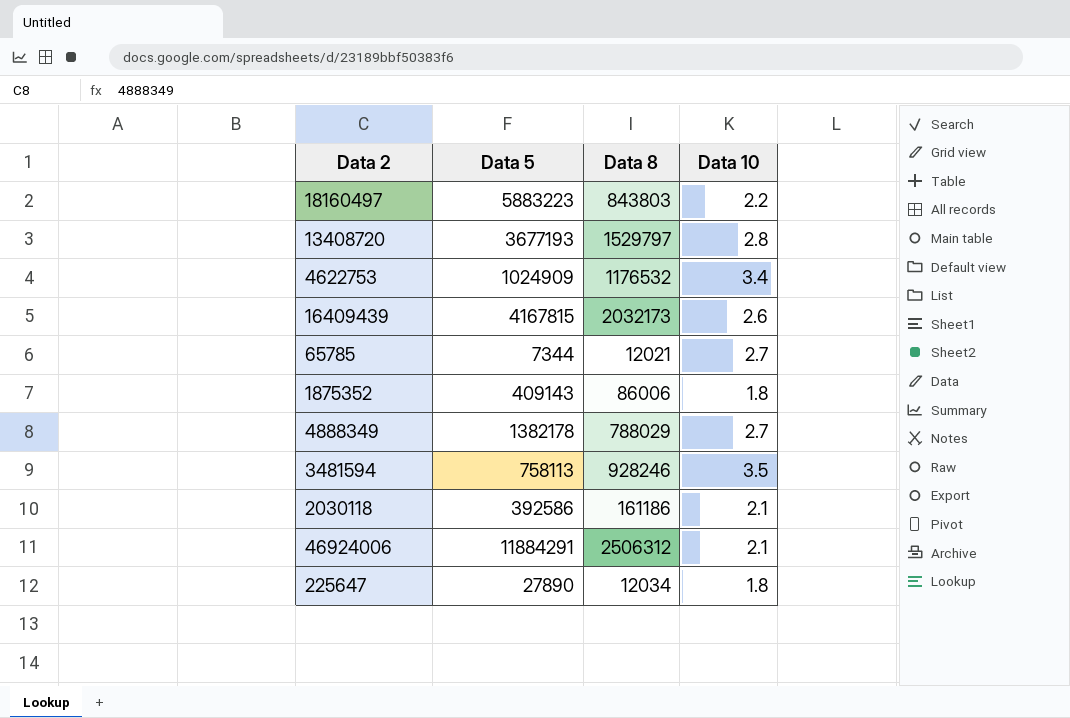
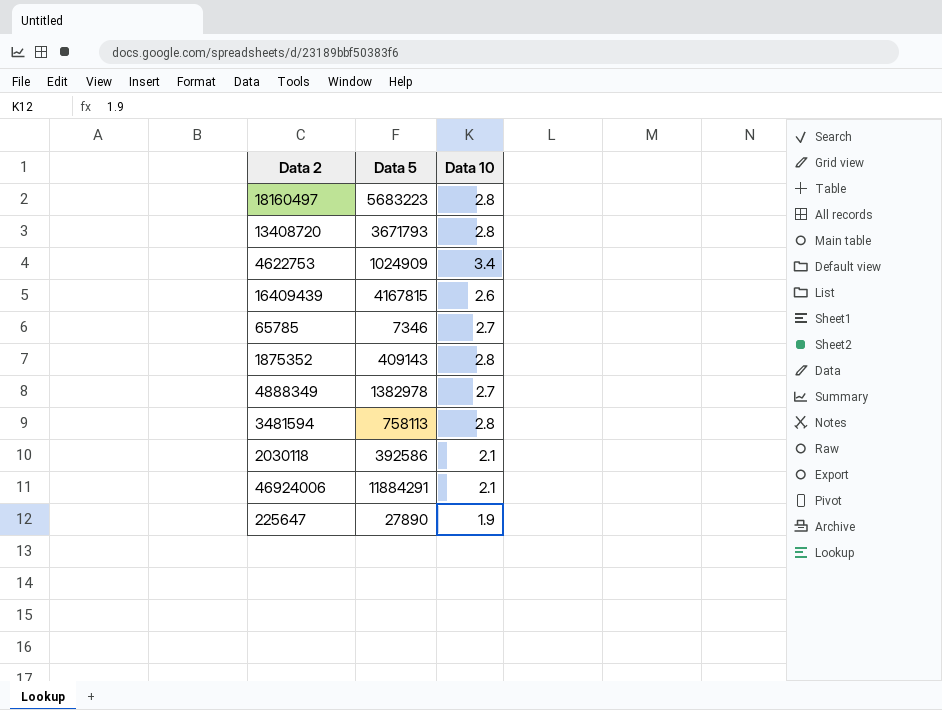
column Data 8 | position: 3 -> none
18160497 | Data 5: 5883223 -> 5683223
18160497 | Data 10: 2.2 -> 2.8
13408720 | Data 5: 3677193 -> 3671793
65785 | Data 5: 7344 -> 7346
1875352 | Data 10: 1.8 -> 2.8
4888349 | Data 5: 1382178 -> 1382978
3481594 | Data 10: 3.5 -> 2.8
225647 | Data 10: 1.8 -> 1.9

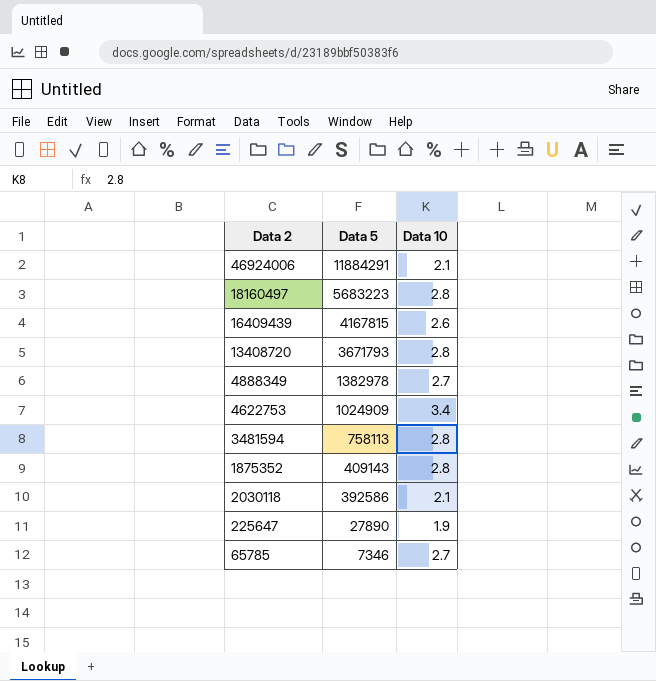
row order: none -> Data 5 descending

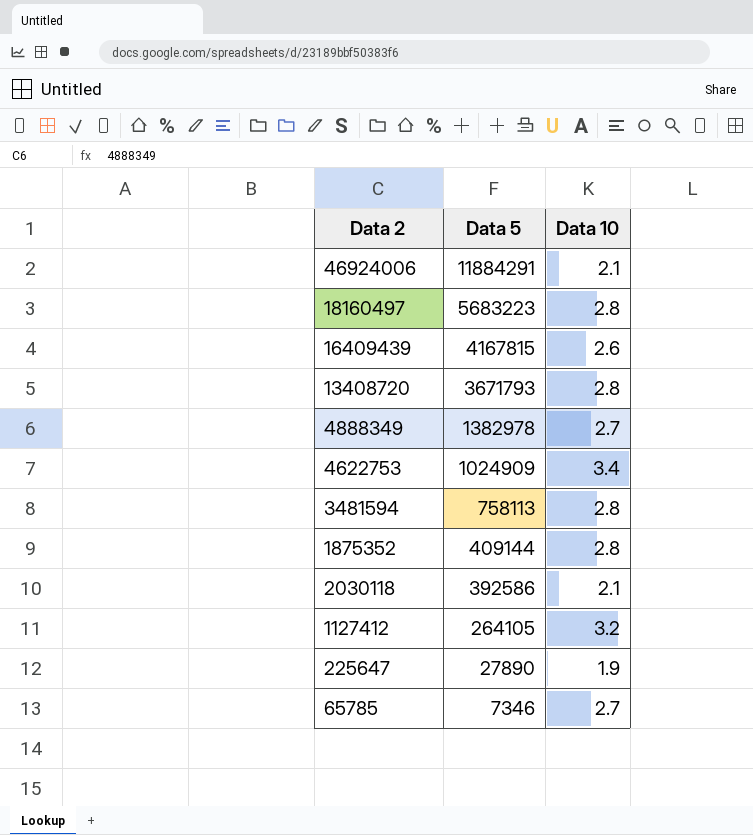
1875352 | Data 5: 409143 -> 409144
row 1127412: none -> 264105 | 3.2

